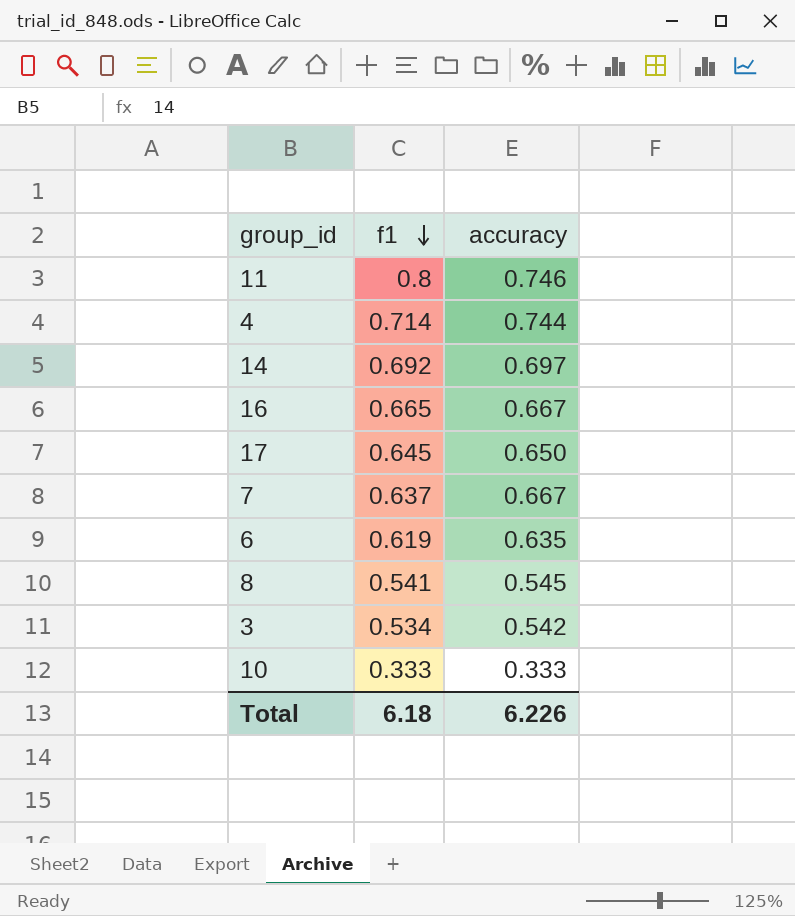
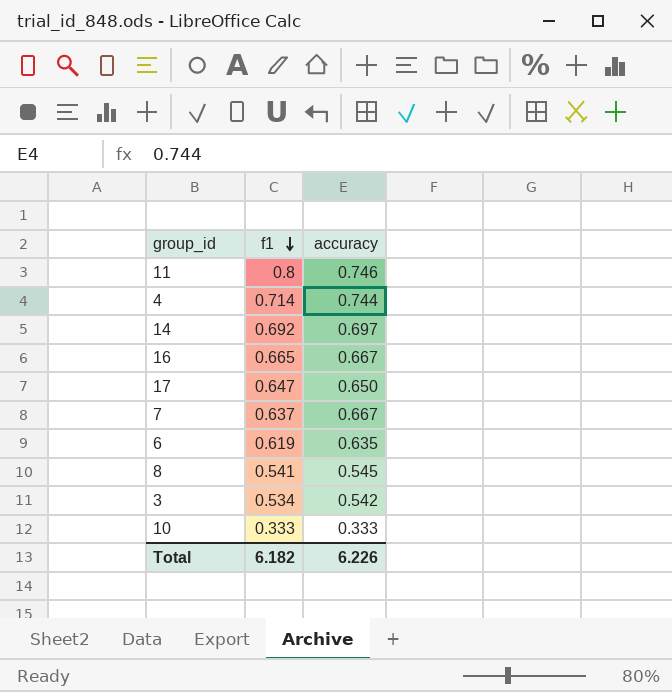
17 | f1: 0.645 -> 0.647
Total | f1: 6.18 -> 6.182

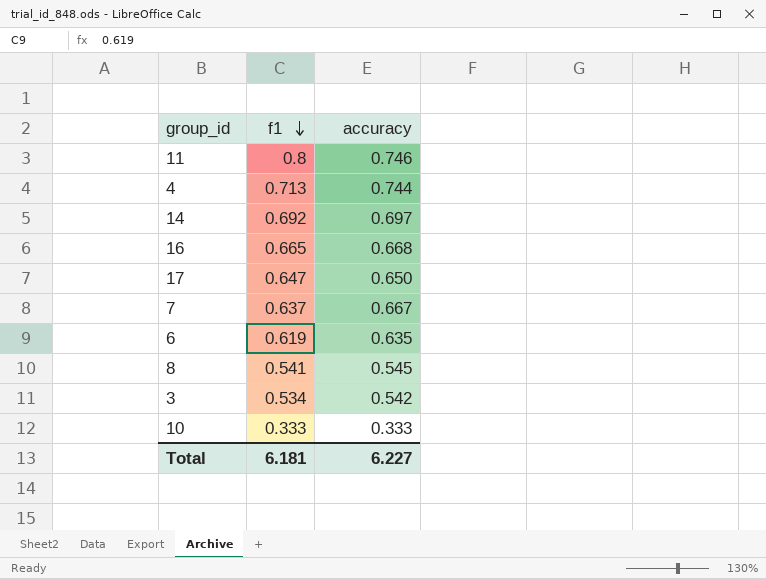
4 | f1: 0.714 -> 0.713
16 | accuracy: 0.667 -> 0.668
Total | f1: 6.182 -> 6.181
Total | accuracy: 6.226 -> 6.227

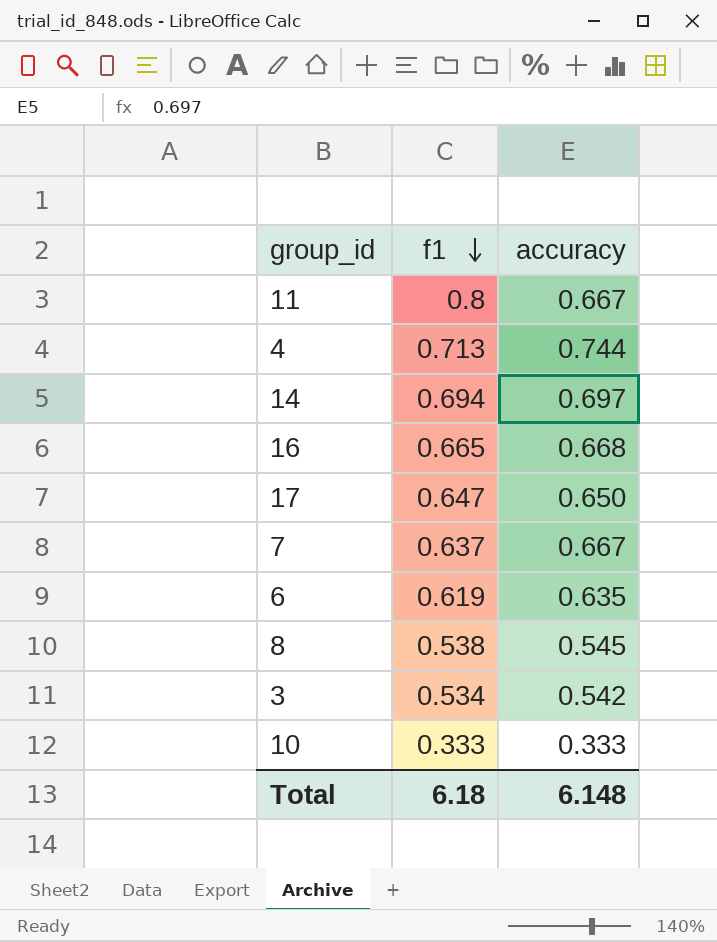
11 | accuracy: 0.746 -> 0.667
14 | f1: 0.692 -> 0.694
8 | f1: 0.541 -> 0.538
Total | f1: 6.181 -> 6.18
Total | accuracy: 6.227 -> 6.148

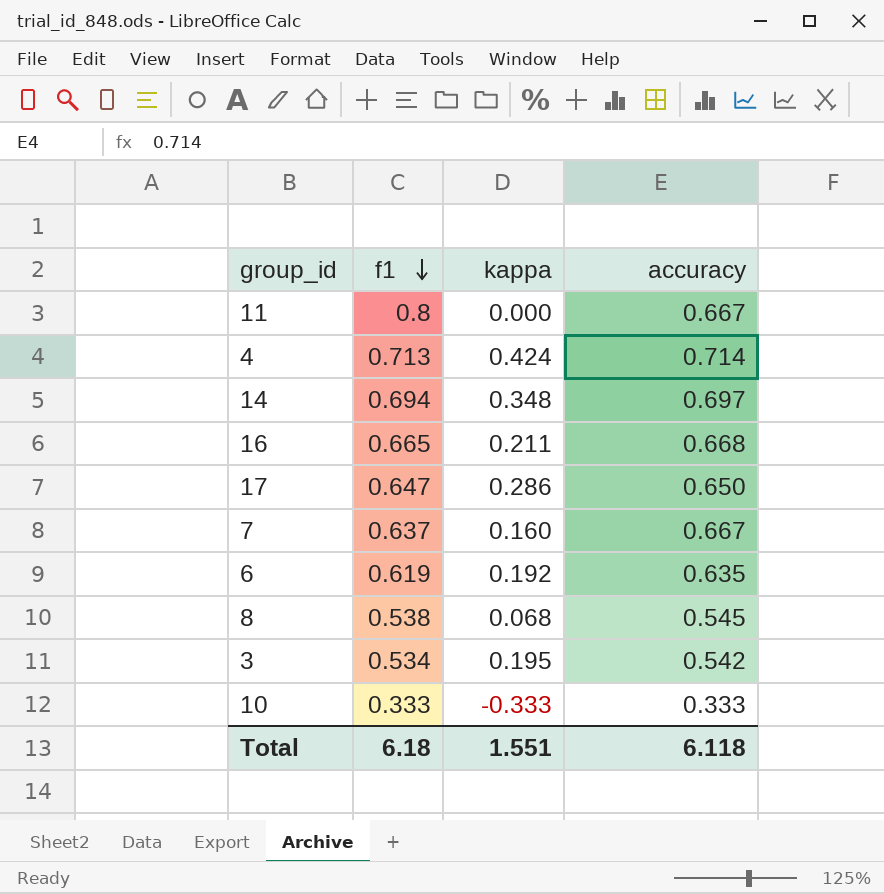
column kappa | position: none -> 3
4 | accuracy: 0.744 -> 0.714
Total | accuracy: 6.148 -> 6.118

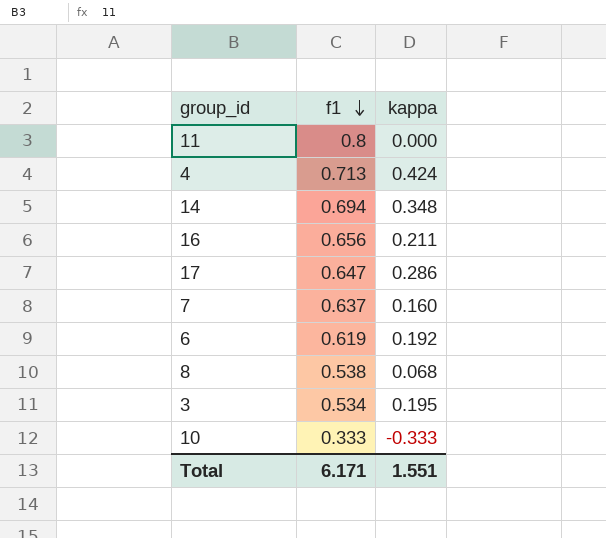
column accuracy | position: 4 -> none
16 | f1: 0.665 -> 0.656
Total | f1: 6.18 -> 6.171

